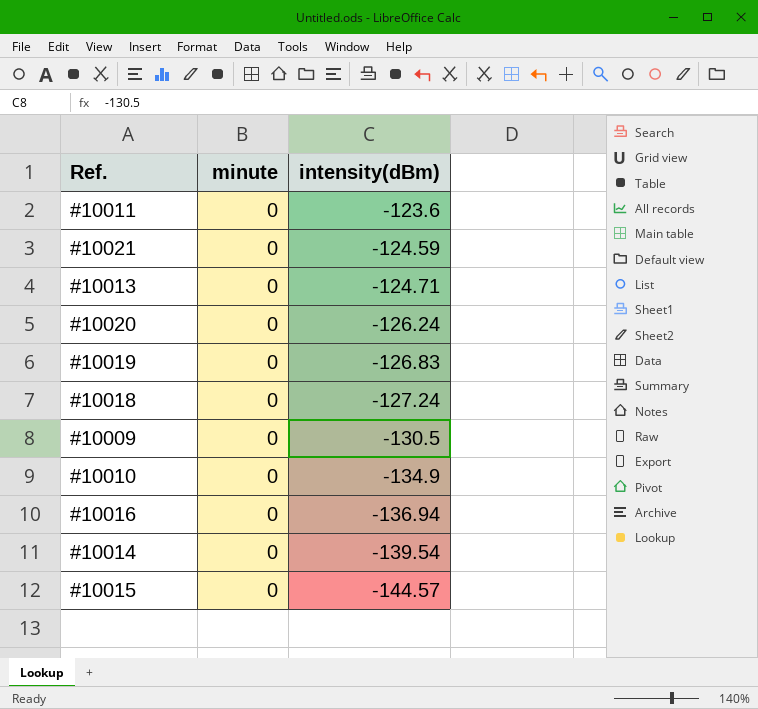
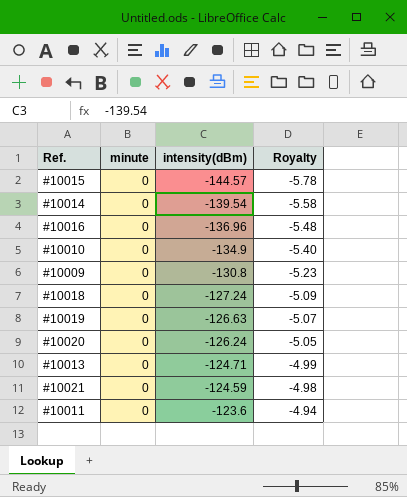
row order: intensity(dBm) descending -> intensity(dBm) ascending
column Royalty | formula: none -> [intensity(dBm)] * 0.04
#10016 | intensity(dBm): -136.94 -> -136.96
#10009 | intensity(dBm): -130.5 -> -130.8
#10019 | intensity(dBm): -126.83 -> -126.63

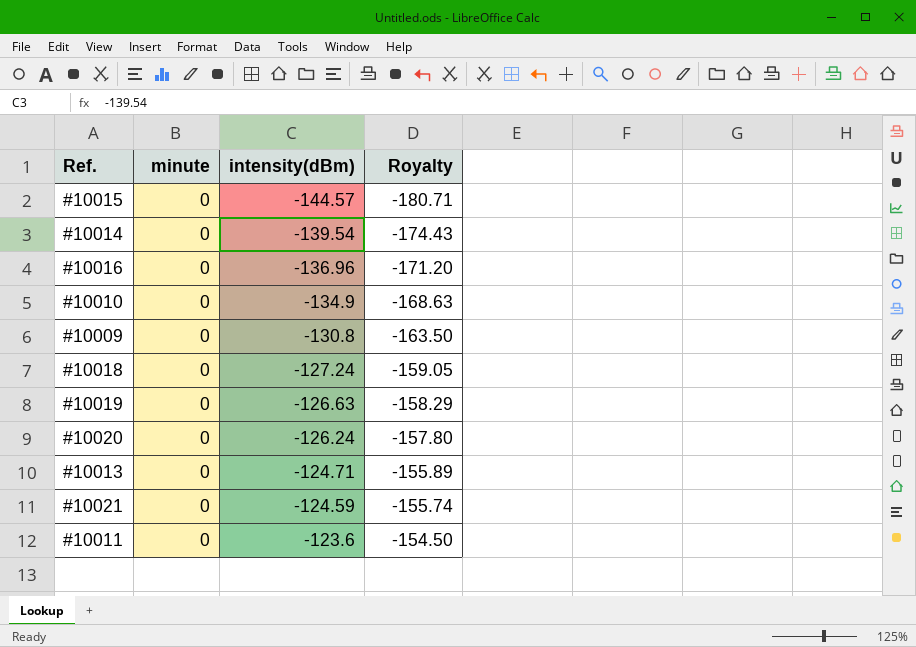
column Royalty | formula: [intensity(dBm)] * 0.04 -> [intensity(dBm)] * 1.25

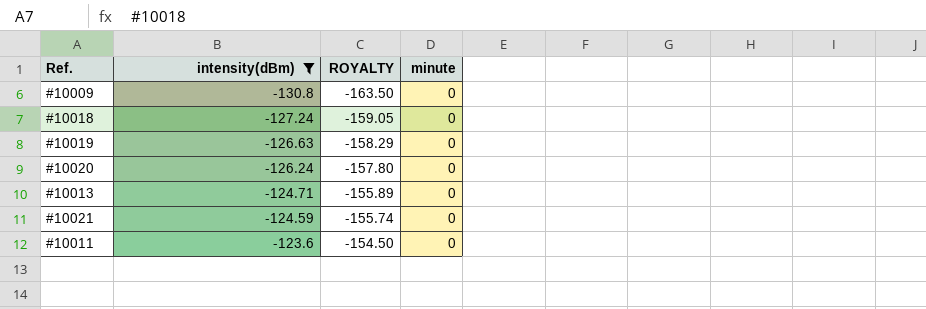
filter: none -> intensity(dBm) >= -130.8
column name: Royalty -> ROYALTY
column minute | position: 2 -> 4

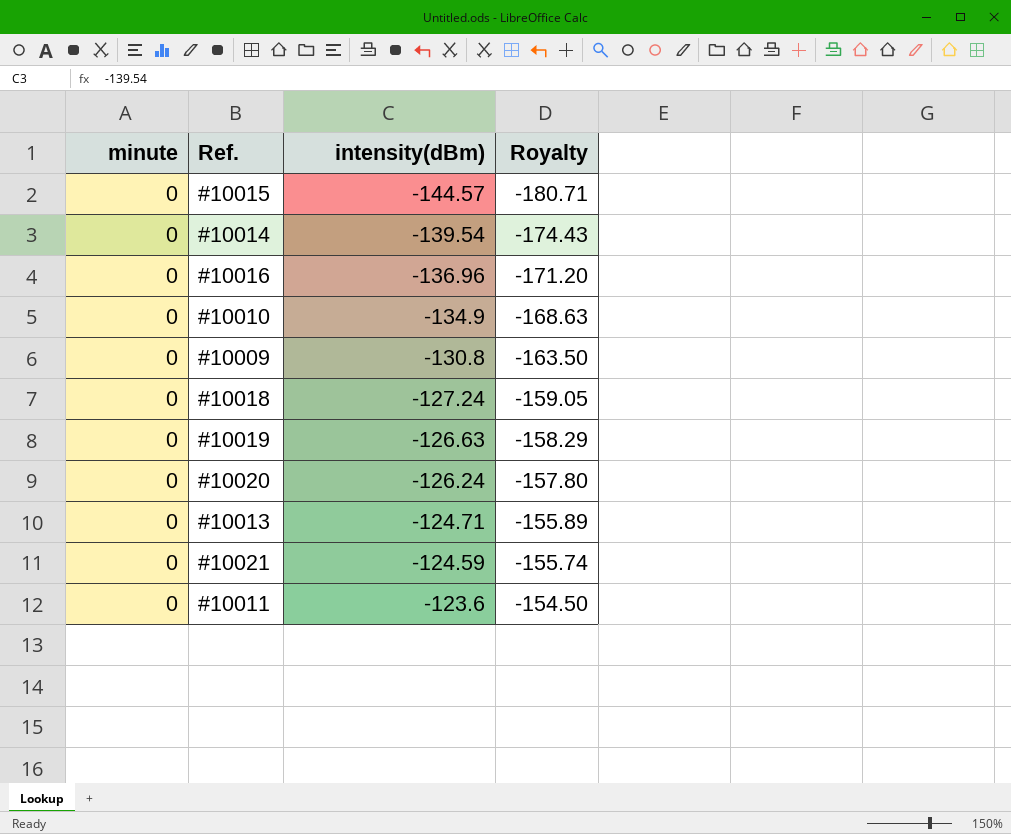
filter: intensity(dBm) >= -130.8 -> none
column minute | position: 4 -> 1
column name: ROYALTY -> Royalty

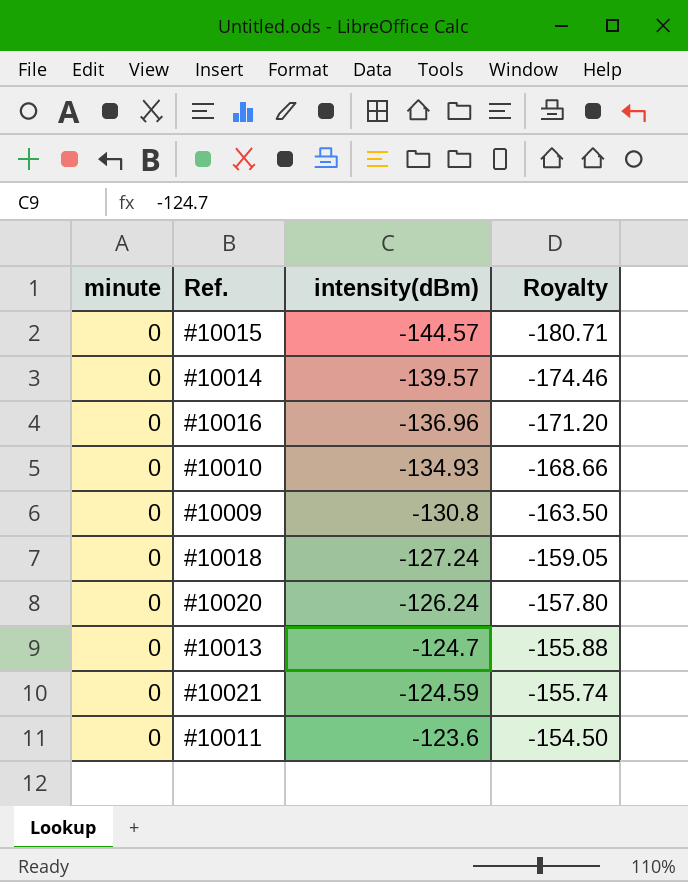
row #10019: 0 | -126.63 | -158.29 -> none
#10014 | intensity(dBm): -139.54 -> -139.57
#10014 | Royalty: -174.43 -> -174.46
#10010 | intensity(dBm): -134.9 -> -134.93
#10010 | Royalty: -168.63 -> -168.66
#10013 | intensity(dBm): -124.71 -> -124.7
#10013 | Royalty: -155.89 -> -155.88

